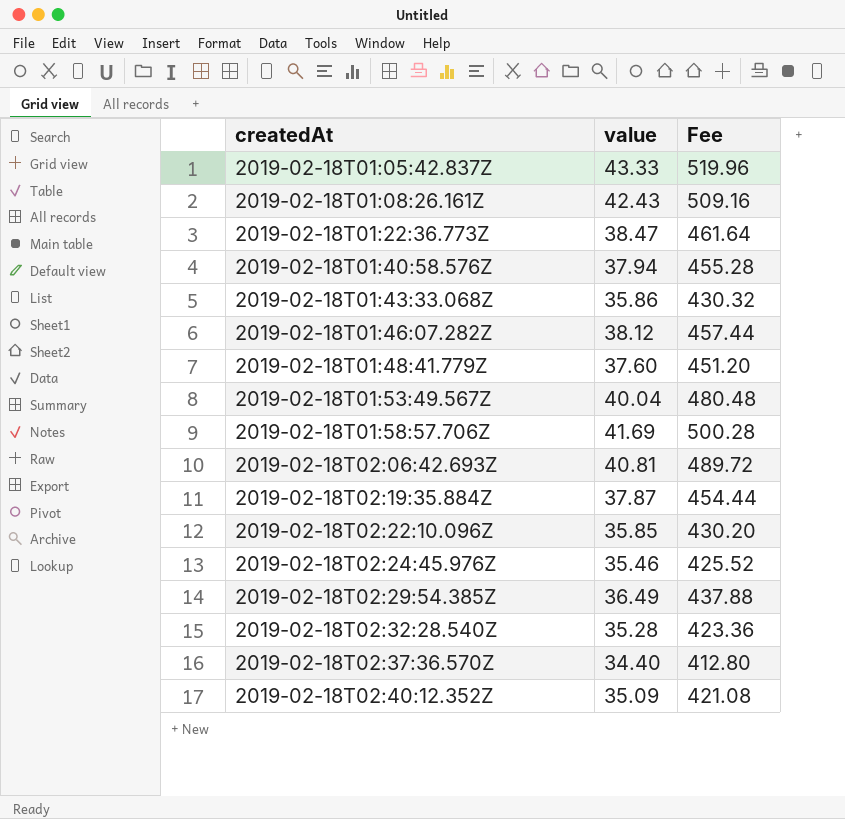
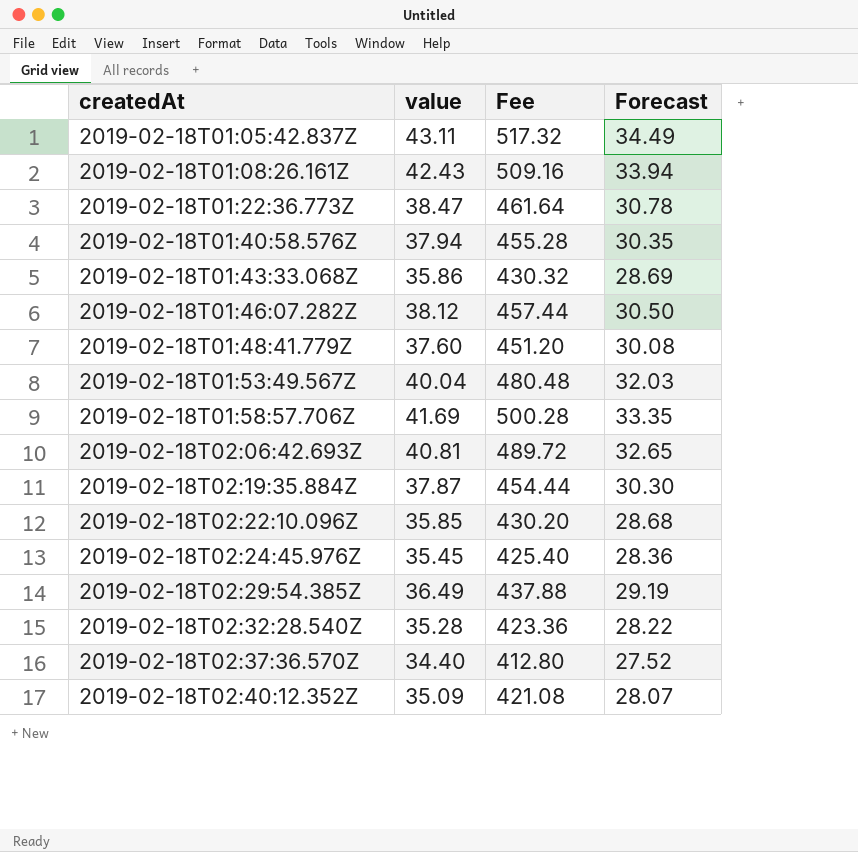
column Forecast | formula: none -> [value] * 0.8
2019-02-18T01:05:42.837Z | value: 43.33 -> 43.11
2019-02-18T01:05:42.837Z | Fee: 519.96 -> 517.32
2019-02-18T02:24:45.976Z | value: 35.46 -> 35.45
2019-02-18T02:24:45.976Z | Fee: 425.52 -> 425.40

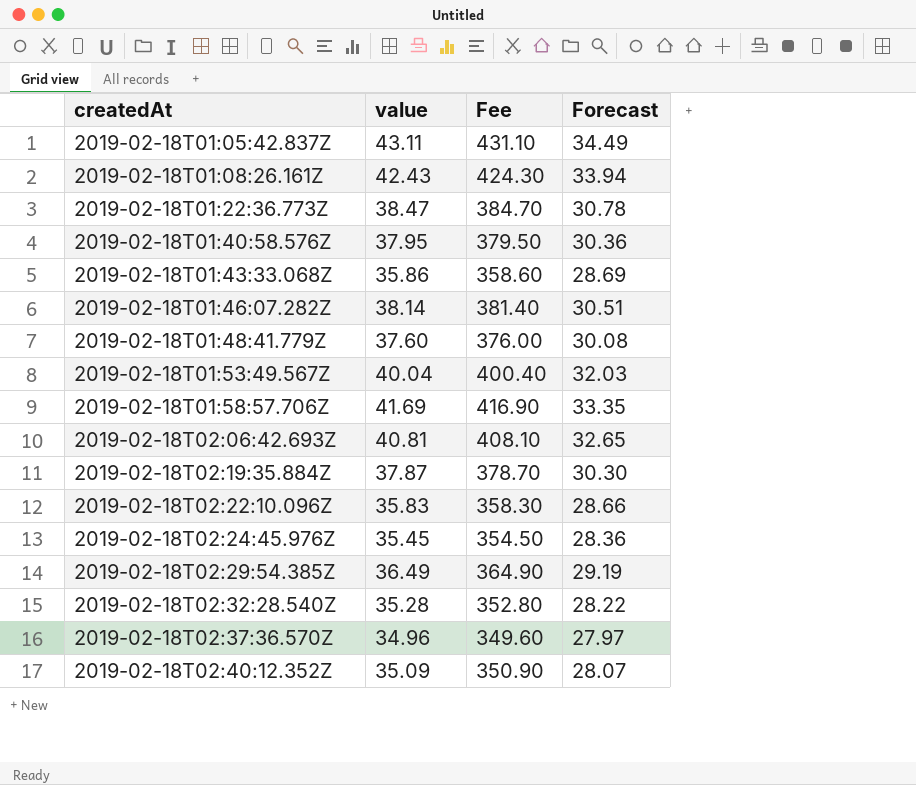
column Fee | formula: [value] * 12 -> [value] * 10
2019-02-18T01:40:58.576Z | value: 37.94 -> 37.95
2019-02-18T01:40:58.576Z | Forecast: 30.35 -> 30.36
2019-02-18T01:46:07.282Z | value: 38.12 -> 38.14
2019-02-18T01:46:07.282Z | Forecast: 30.50 -> 30.51
2019-02-18T02:22:10.096Z | value: 35.85 -> 35.83
2019-02-18T02:22:10.096Z | Forecast: 28.68 -> 28.66
2019-02-18T02:37:36.570Z | value: 34.40 -> 34.96
2019-02-18T02:37:36.570Z | Forecast: 27.52 -> 27.97

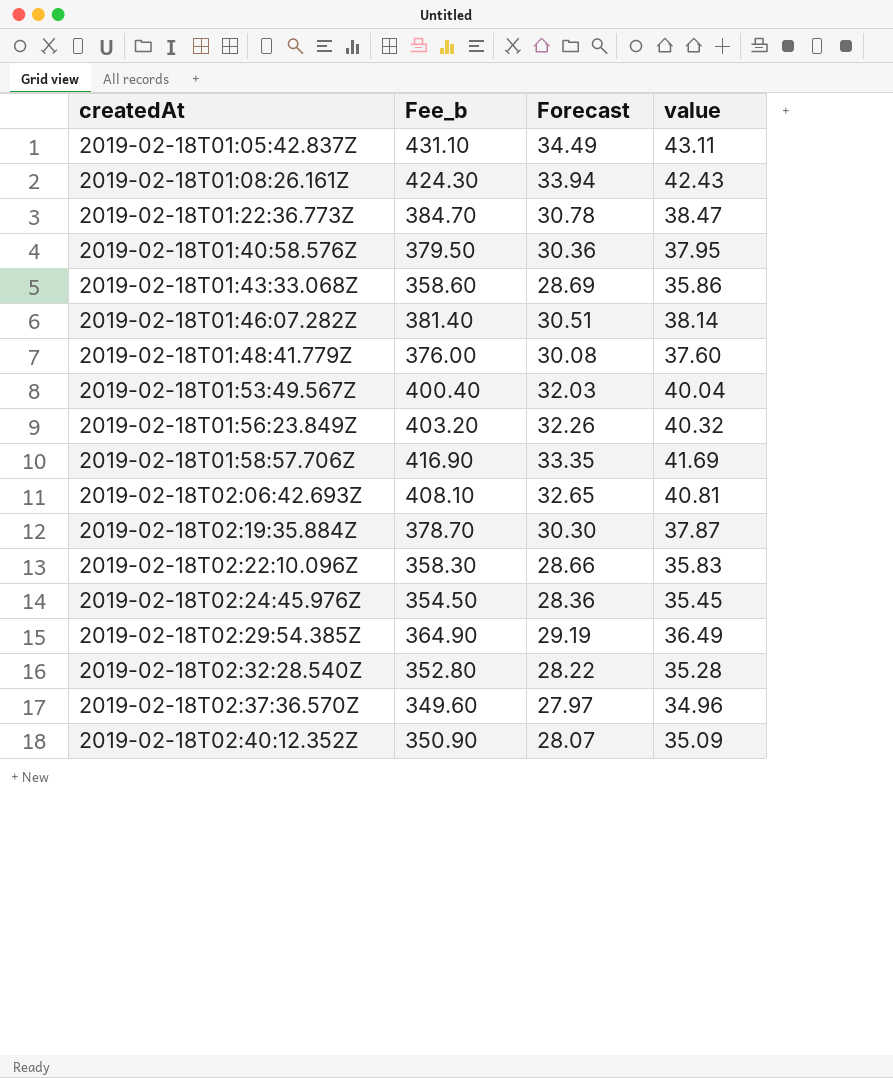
column name: Fee -> Fee_b
column value | position: 2 -> 4
row 2019-02-18T01:56:23.849Z: none -> 403.20 | 32.26 | 40.32

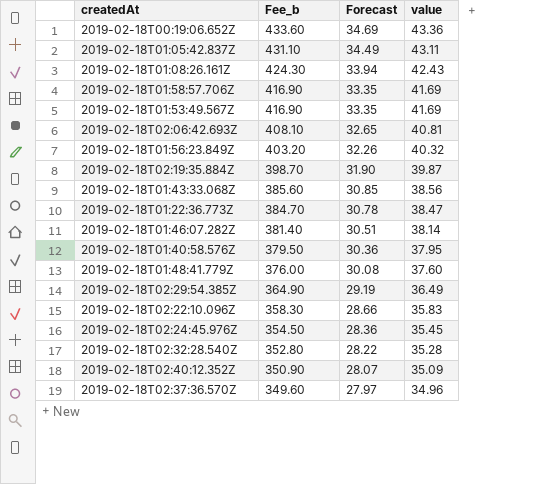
row order: createdAt ascending -> Fee_b descending
row 2019-02-18T00:19:06.652Z: none -> 433.60 | 34.69 | 43.36
2019-02-18T01:53:49.567Z | Fee_b: 400.40 -> 416.90
2019-02-18T01:53:49.567Z | Forecast: 32.03 -> 33.35
2019-02-18T01:53:49.567Z | value: 40.04 -> 41.69
2019-02-18T02:19:35.884Z | Fee_b: 378.70 -> 398.70
2019-02-18T02:19:35.884Z | Forecast: 30.30 -> 31.90
2019-02-18T02:19:35.884Z | value: 37.87 -> 39.87
2019-02-18T01:43:33.068Z | Fee_b: 358.60 -> 385.60
2019-02-18T01:43:33.068Z | Forecast: 28.69 -> 30.85
2019-02-18T01:43:33.068Z | value: 35.86 -> 38.56

